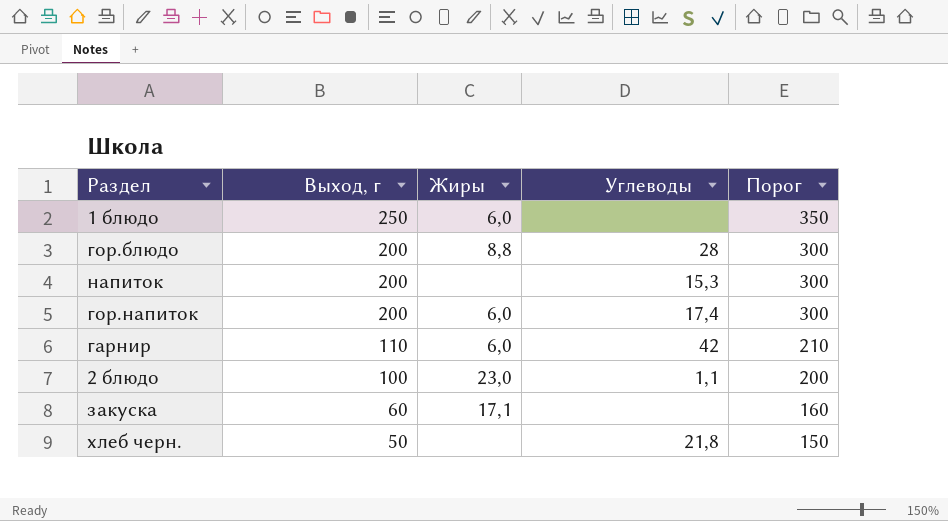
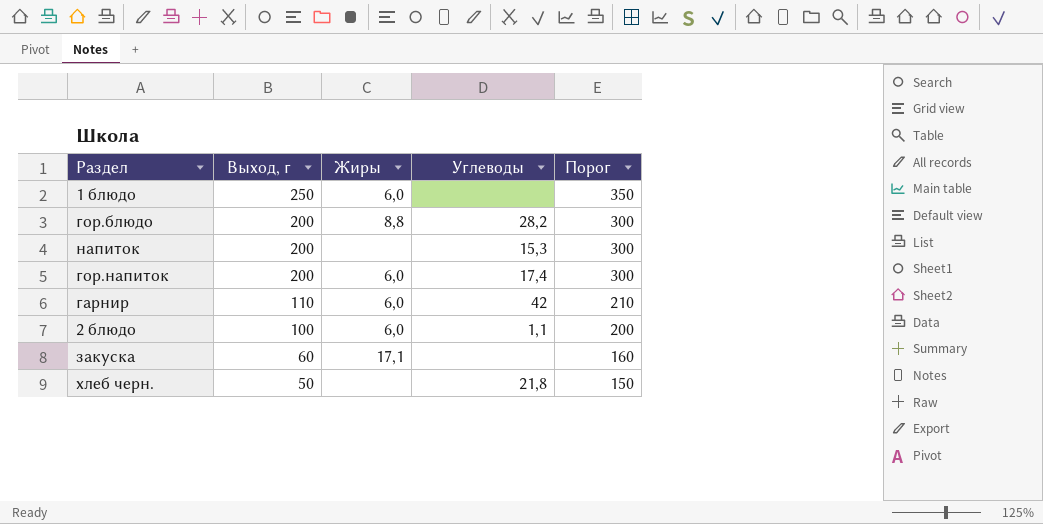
гор.блюдо | Углеводы: 28 -> 28,2
2 блюдо | Жиры: 23,0 -> 6,0

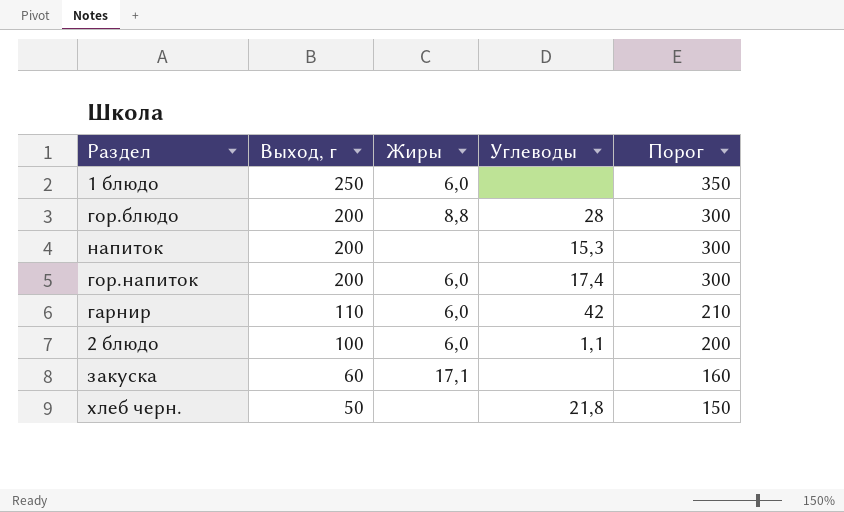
гор.блюдо | Углеводы: 28,2 -> 28

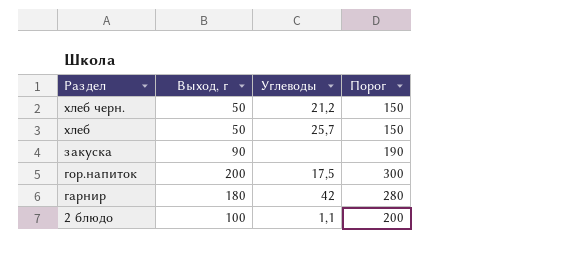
row order: Выход, г descending -> Раздел descending
column Жиры | position: 3 -> none
row 1 блюдо: 250 | 6,0 | none | 350 -> none
row гор.блюдо: 200 | 8,8 | 28 | 300 -> none
row напиток: 200 | none | 15,3 | 300 -> none
хлеб черн. | Углеводы: 21,8 -> 21,2
row хлеб: none -> 50 | 25,7 | 150
закуска | Выход, г: 60 -> 90
закуска | Порог: 160 -> 190
гор.напиток | Углеводы: 17,4 -> 17,5
гарнир | Выход, г: 110 -> 180
гарнир | Порог: 210 -> 280

